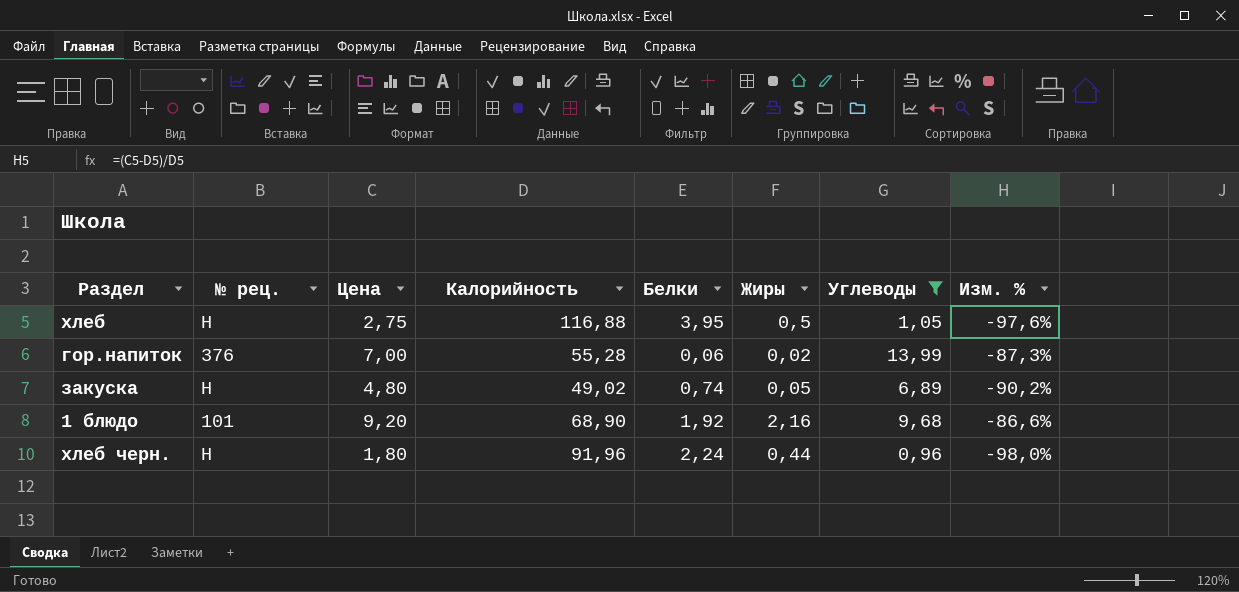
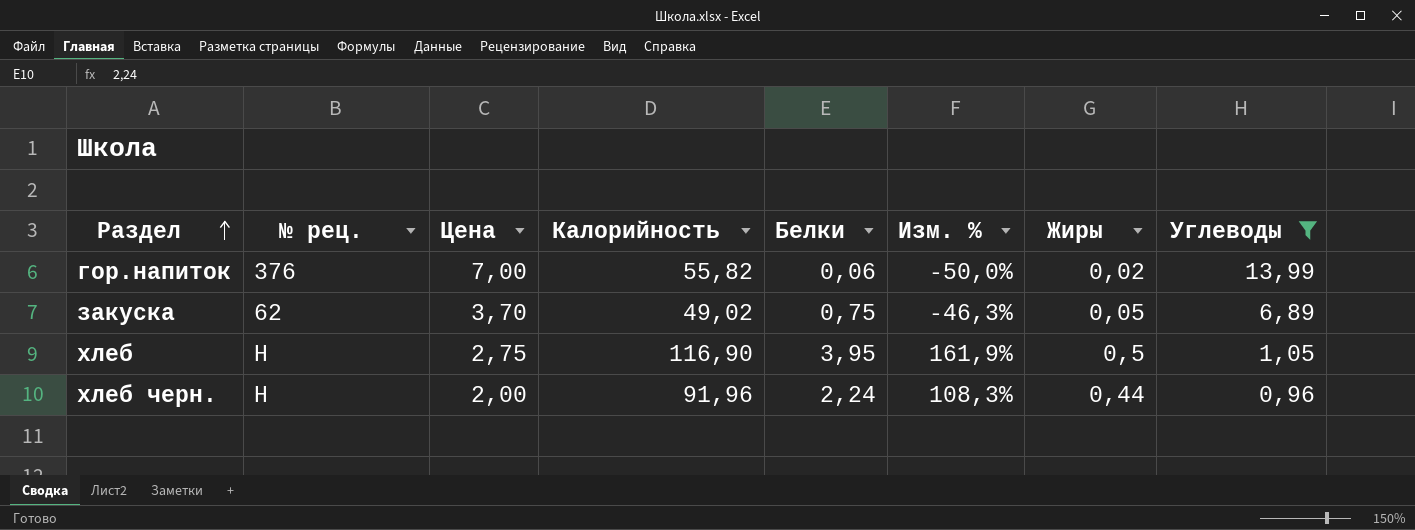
row order: none -> Раздел ascending
column Изм. % | formula: ([Цена] - [Калорийность]) / [Калорийность] -> ([Цена] - [Углеводы]) / [Углеводы]
column Изм. % | position: 8 -> 6
row 1 блюдо: 101 | 9,20 | 68,90 | 1,92 | 2,16 | 9,68 | -86,6% -> none
гор.напиток | Калорийность: 55,28 -> 55,82
закуска | № рец.: Н -> 62
закуска | Цена: 4,80 -> 3,70
закуска | Белки: 0,74 -> 0,75
хлеб | Калорийность: 116,88 -> 116,90
хлеб черн. | Цена: 1,80 -> 2,00

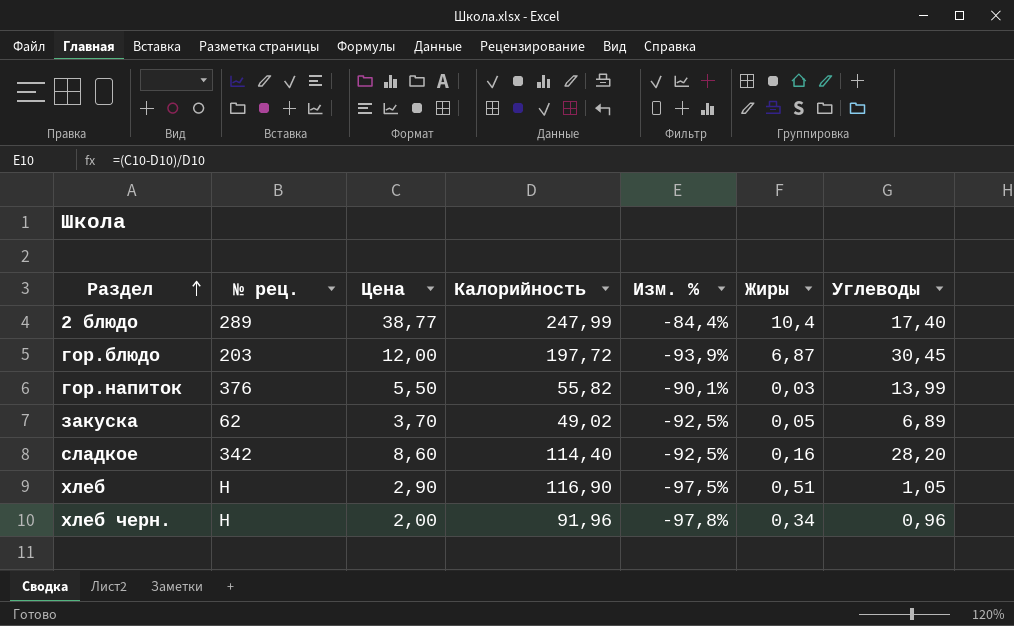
filter: Углеводы <= 13,99 -> none
column Белки | position: 5 -> none
column Изм. % | formula: ([Цена] - [Углеводы]) / [Углеводы] -> ([Цена] - [Калорийность]) / [Калорийность]
гор.напиток | Цена: 7,00 -> 5,50
гор.напиток | Жиры: 0,02 -> 0,03
хлеб | Цена: 2,75 -> 2,90
хлеб | Жиры: 0,5 -> 0,51
хлеб черн. | Жиры: 0,44 -> 0,34

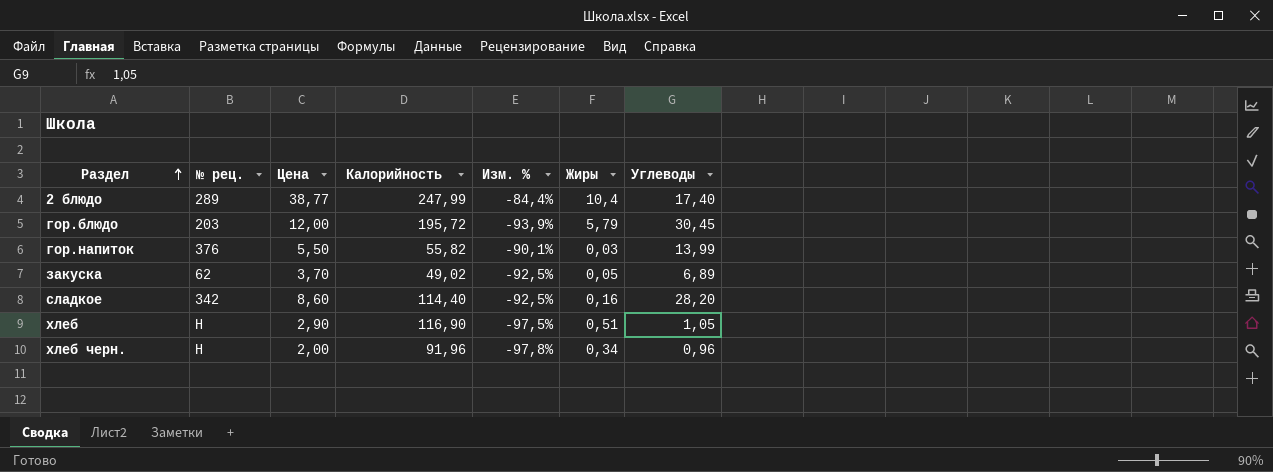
гор.блюдо | Калорийность: 197,72 -> 195,72
гор.блюдо | Жиры: 6,87 -> 5,79

